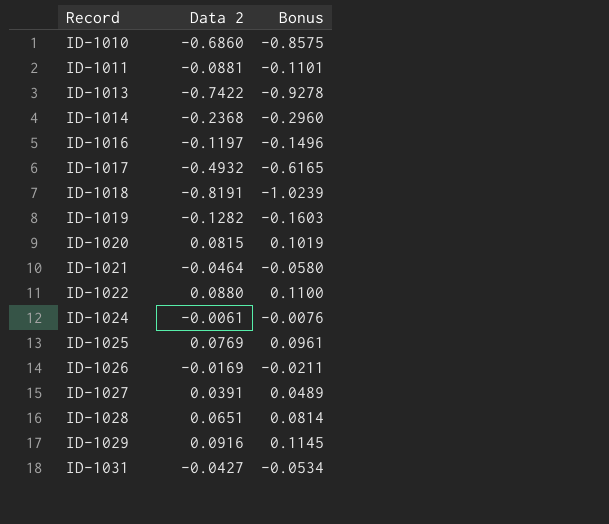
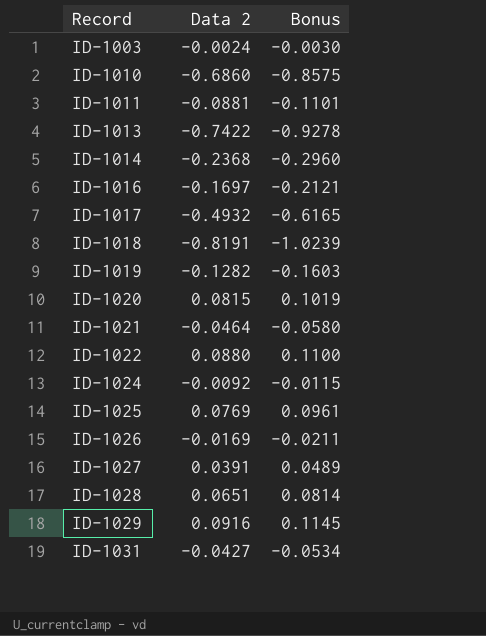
row ID-1003: none -> -0.0024 | -0.0030
ID-1016 | Data 2: -0.1197 -> -0.1697
ID-1016 | Bonus: -0.1496 -> -0.2121
ID-1024 | Data 2: -0.0061 -> -0.0092
ID-1024 | Bonus: -0.0076 -> -0.0115

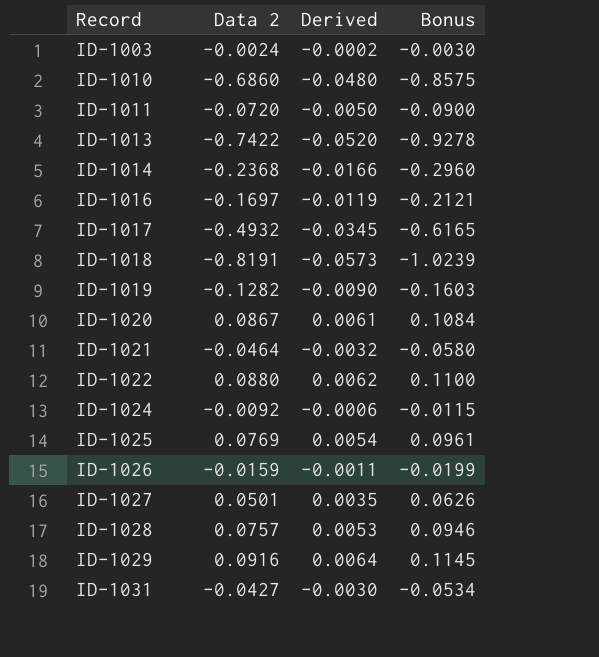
column Derived | formula: none -> [Data 2] * 0.07
ID-1011 | Data 2: -0.0881 -> -0.0720
ID-1011 | Bonus: -0.1101 -> -0.0900
ID-1020 | Data 2: 0.0815 -> 0.0867
ID-1020 | Bonus: 0.1019 -> 0.1084
ID-1026 | Data 2: -0.0169 -> -0.0159
ID-1026 | Bonus: -0.0211 -> -0.0199
ID-1027 | Data 2: 0.0391 -> 0.0501
ID-1027 | Bonus: 0.0489 -> 0.0626
ID-1028 | Data 2: 0.0651 -> 0.0757
ID-1028 | Bonus: 0.0814 -> 0.0946

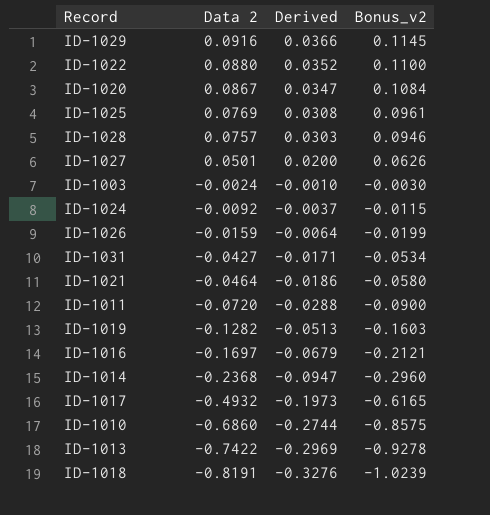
row order: Record ascending -> Data 2 descending
column Derived | formula: [Data 2] * 0.07 -> [Data 2] * 0.4
column name: Bonus -> Bonus_v2

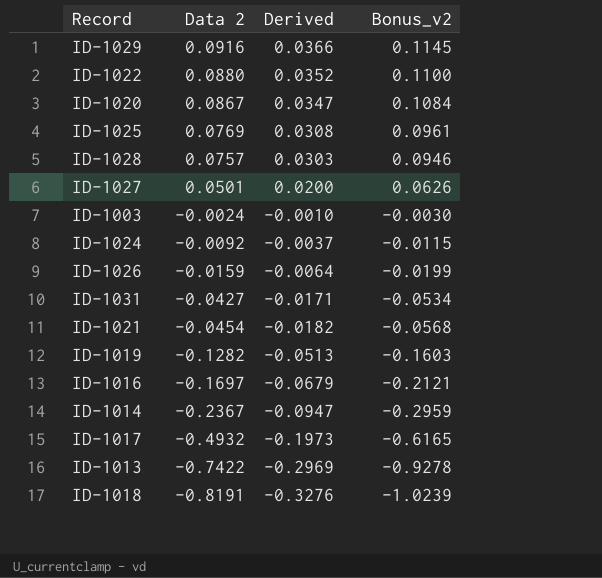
row ID-1011: -0.0720 | -0.0288 | -0.0900 -> none
row ID-1010: -0.6860 | -0.2744 | -0.8575 -> none
ID-1021 | Data 2: -0.0464 -> -0.0454
ID-1021 | Derived: -0.0186 -> -0.0182
ID-1021 | Bonus_v2: -0.0580 -> -0.0568
ID-1014 | Data 2: -0.2368 -> -0.2367
ID-1014 | Bonus_v2: -0.2960 -> -0.2959

